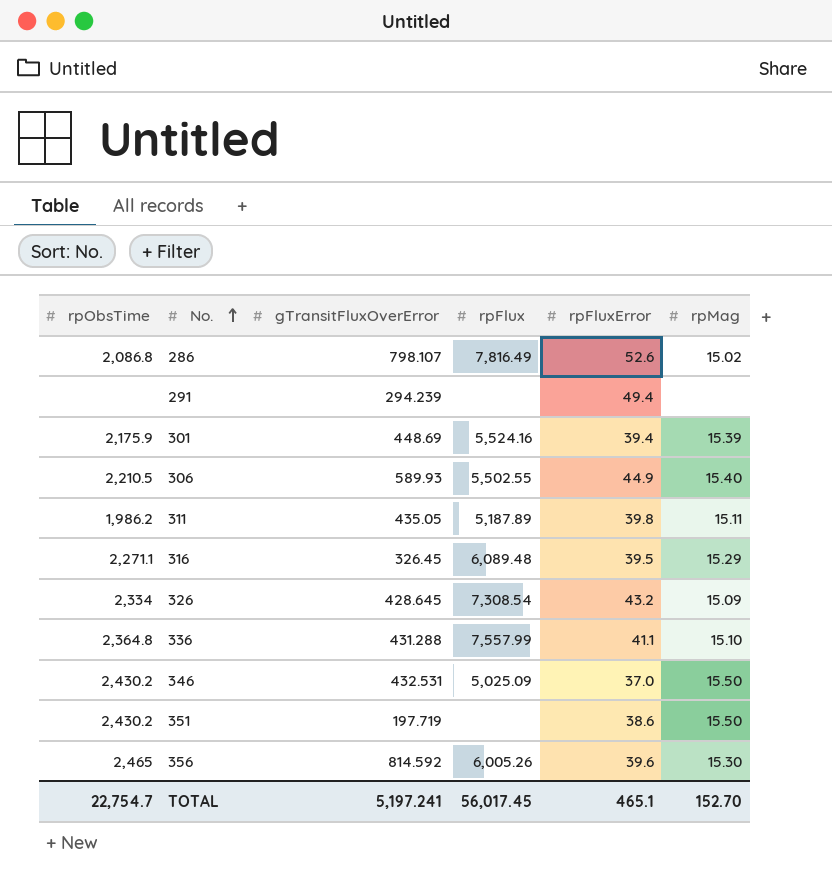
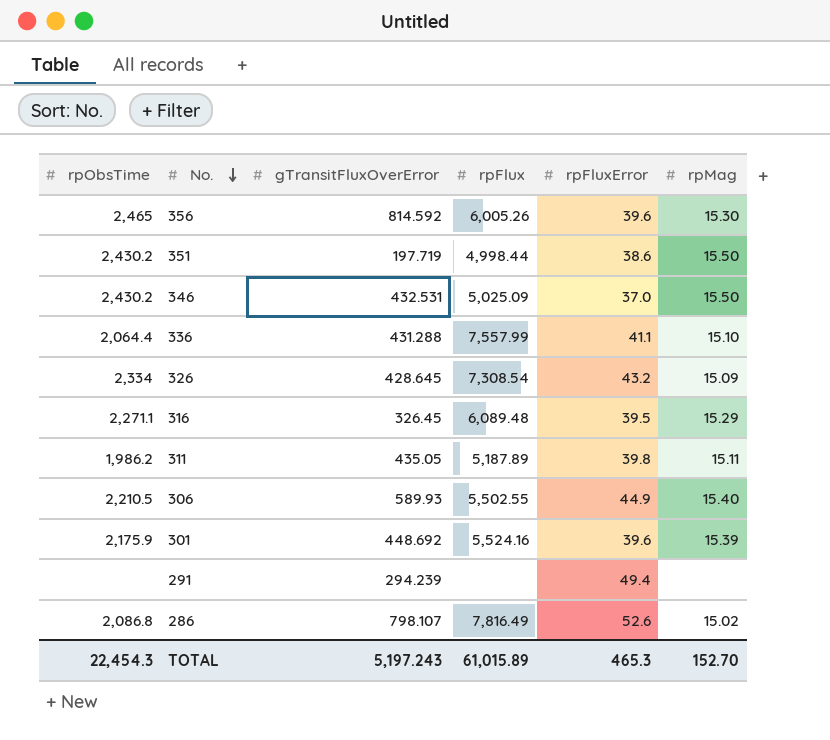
row order: No. ascending -> No. descending
351 | rpFlux: none -> 4,998.44
336 | rpObsTime: 2,364.8 -> 2,064.4
301 | gTransitFluxOverError: 448.69 -> 448.692
301 | rpFluxError: 39.4 -> 39.6
TOTAL | rpObsTime: 22,754.7 -> 22,454.3
TOTAL | gTransitFluxOverError: 5,197.241 -> 5,197.243
TOTAL | rpFlux: 56,017.45 -> 61,015.89
TOTAL | rpFluxError: 465.1 -> 465.3

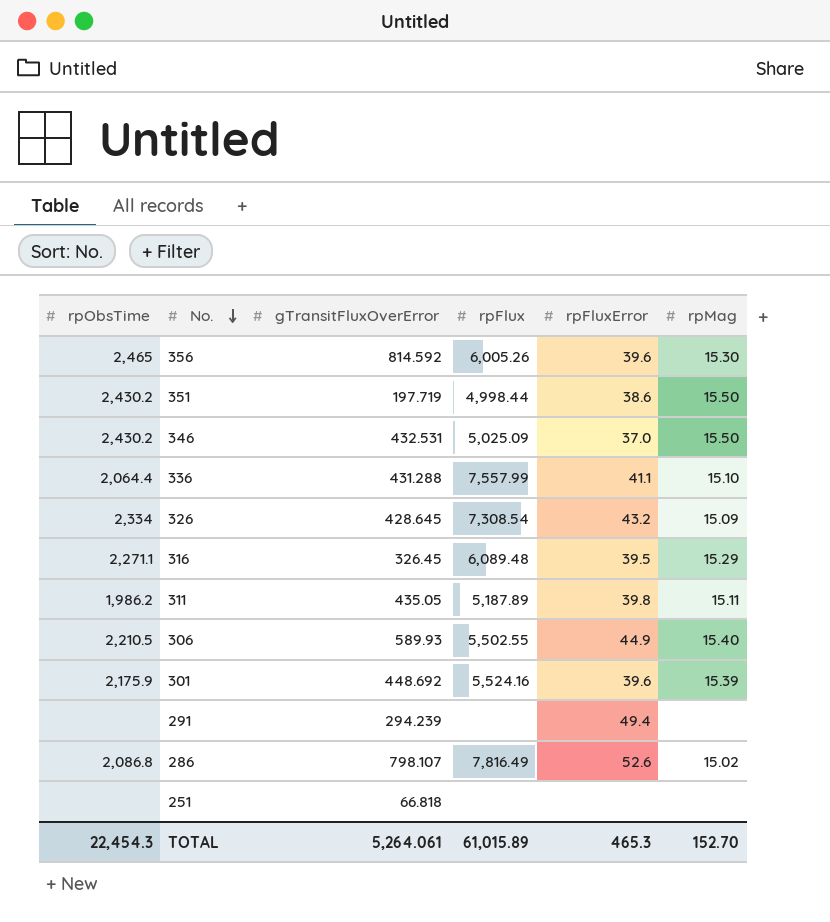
row 251: none -> none | 66.818 | none | none | none
TOTAL | gTransitFluxOverError: 5,197.243 -> 5,264.061

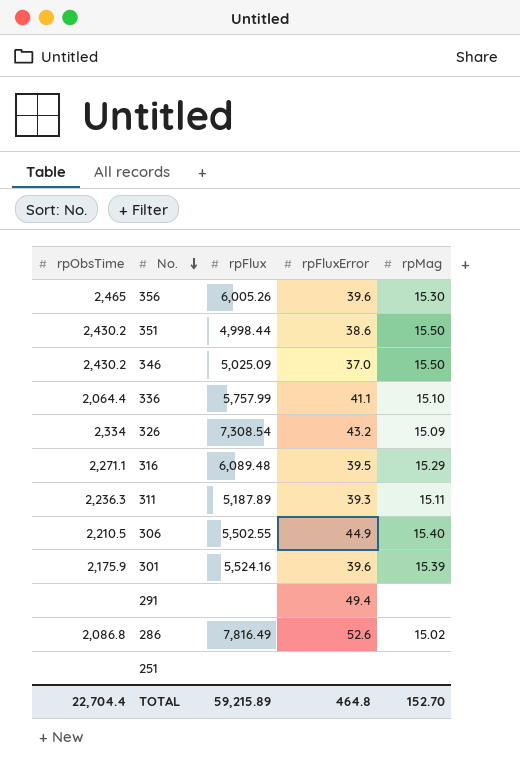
column gTransitFluxOverError | position: 3 -> none
336 | rpFlux: 7,557.99 -> 5,757.99
311 | rpObsTime: 1,986.2 -> 2,236.3
311 | rpFluxError: 39.8 -> 39.3
TOTAL | rpObsTime: 22,454.3 -> 22,704.4
TOTAL | rpFlux: 61,015.89 -> 59,215.89
TOTAL | rpFluxError: 465.3 -> 464.8

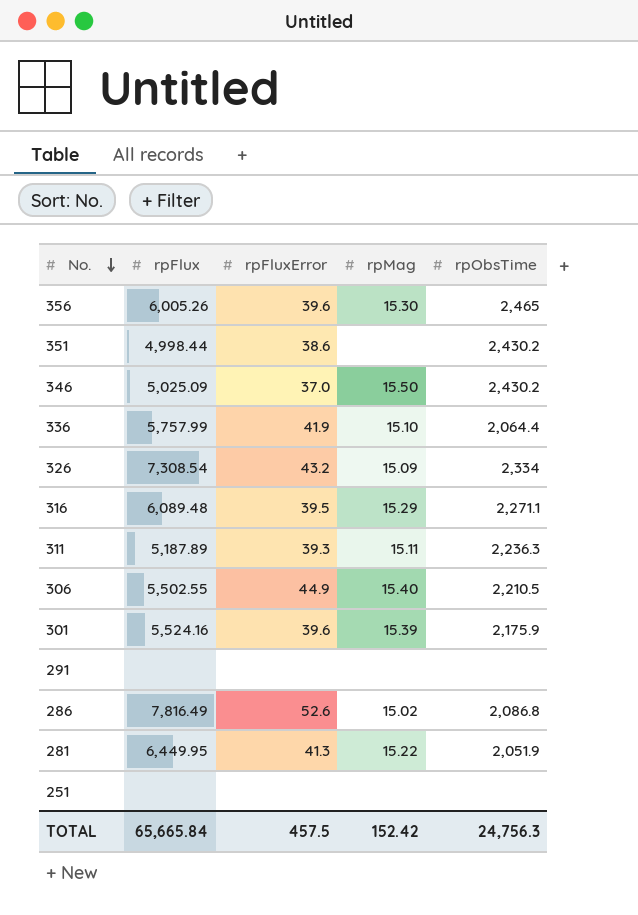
column rpObsTime | position: 1 -> 5
351 | rpMag: 15.50 -> none
336 | rpFluxError: 41.1 -> 41.9
291 | rpFluxError: 49.4 -> none
row 281: none -> 6,449.95 | 41.3 | 15.22 | 2,051.9
TOTAL | rpFlux: 59,215.89 -> 65,665.84
TOTAL | rpFluxError: 464.8 -> 457.5
TOTAL | rpMag: 152.70 -> 152.42
TOTAL | rpObsTime: 22,704.4 -> 24,756.3

